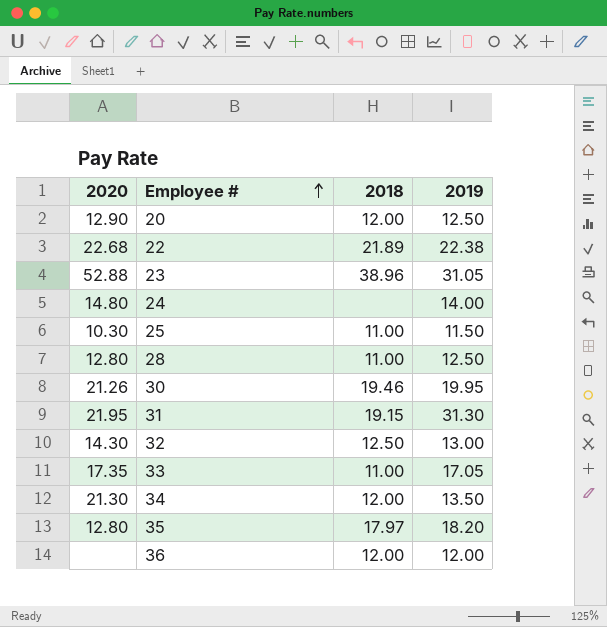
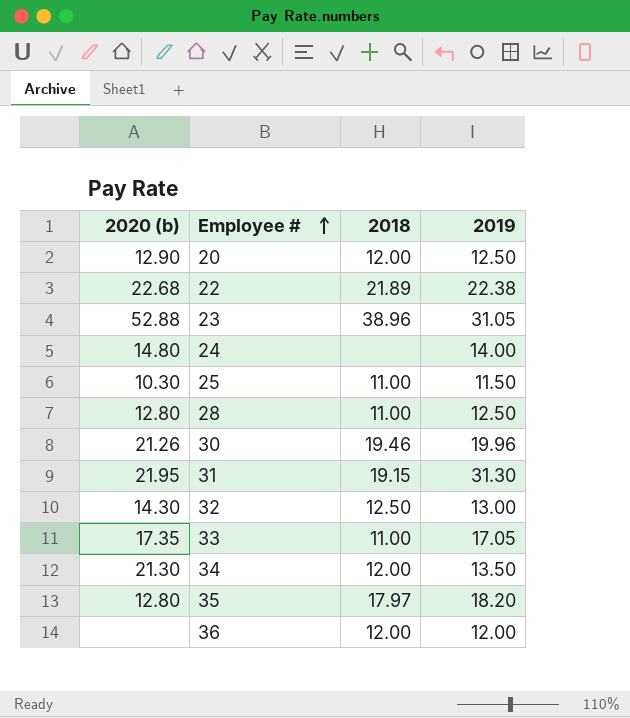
column name: 2020 -> 2020 (b)
30 | 2019: 19.95 -> 19.96

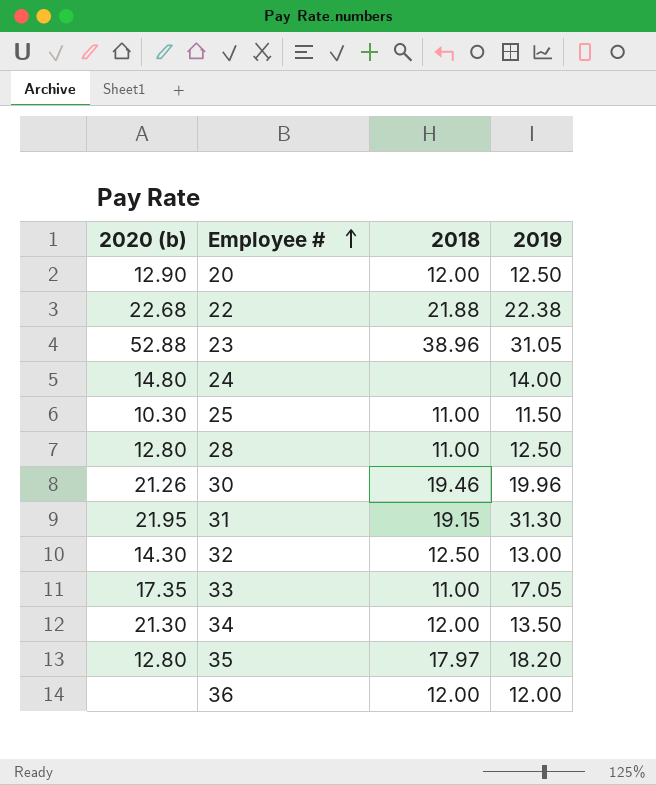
22 | 2018: 21.89 -> 21.88

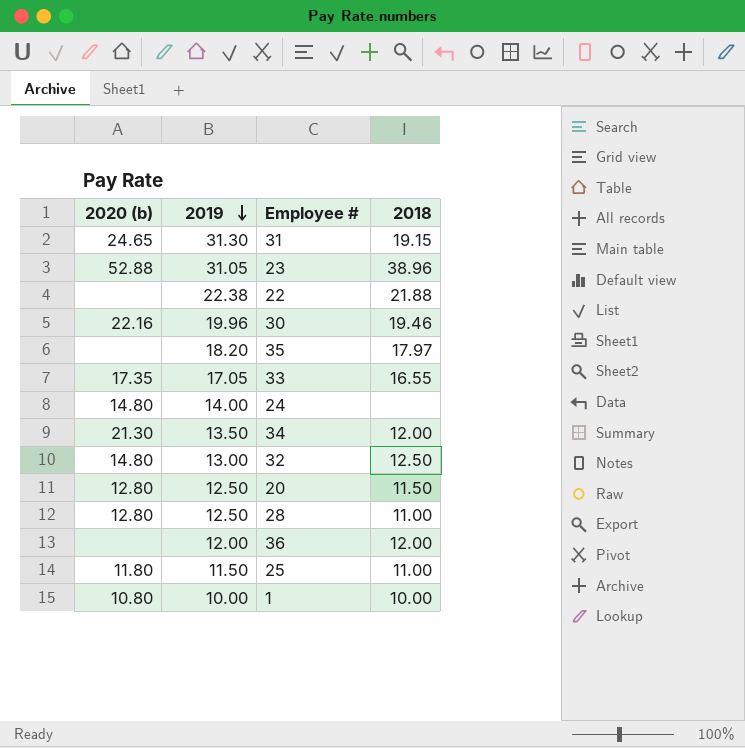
row order: Employee # ascending -> 2019 descending
column 2019 | position: 4 -> 2
31 | 2020 (b): 21.95 -> 24.65
22 | 2020 (b): 22.68 -> none
30 | 2020 (b): 21.26 -> 22.16
35 | 2020 (b): 12.80 -> none
33 | 2018: 11.00 -> 16.55
32 | 2020 (b): 14.30 -> 14.80
20 | 2020 (b): 12.90 -> 12.80
20 | 2018: 12.00 -> 11.50
25 | 2020 (b): 10.30 -> 11.80
row 1: none -> 10.80 | 10.00 | 10.00

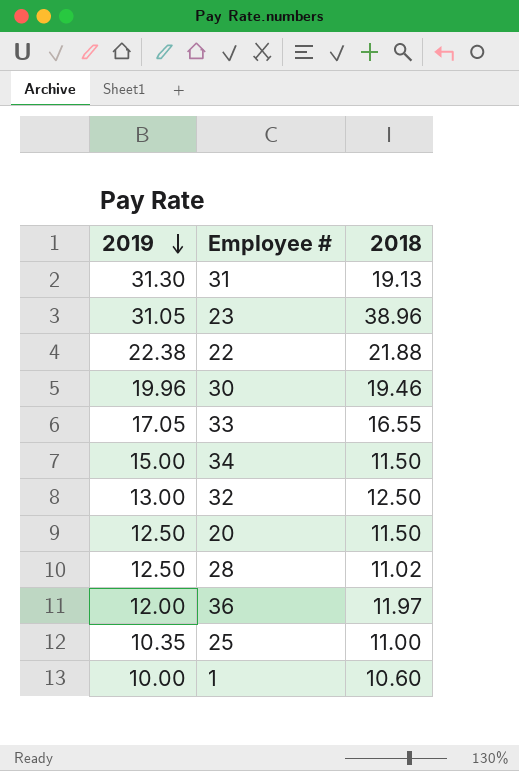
column 2020 (b) | position: 1 -> none
row 35: none | 18.20 | 17.97 -> none
row 24: 14.80 | 14.00 | none -> none
31 | 2018: 19.15 -> 19.13
34 | 2019: 13.50 -> 15.00
34 | 2018: 12.00 -> 11.50
28 | 2018: 11.00 -> 11.02
36 | 2018: 12.00 -> 11.97
25 | 2019: 11.50 -> 10.35
1 | 2018: 10.00 -> 10.60

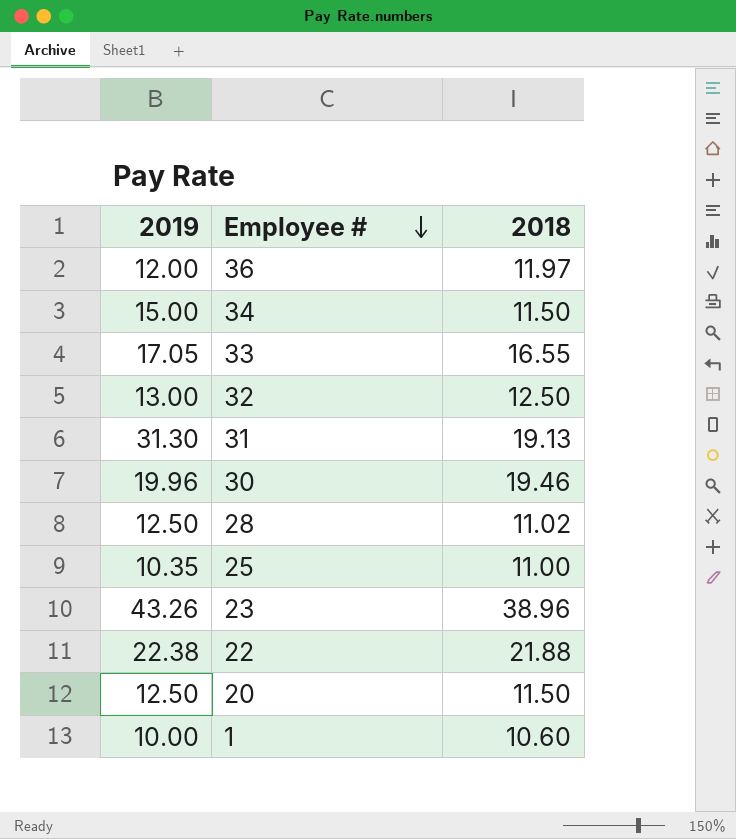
row order: 2019 descending -> Employee # descending
23 | 2019: 31.05 -> 43.26

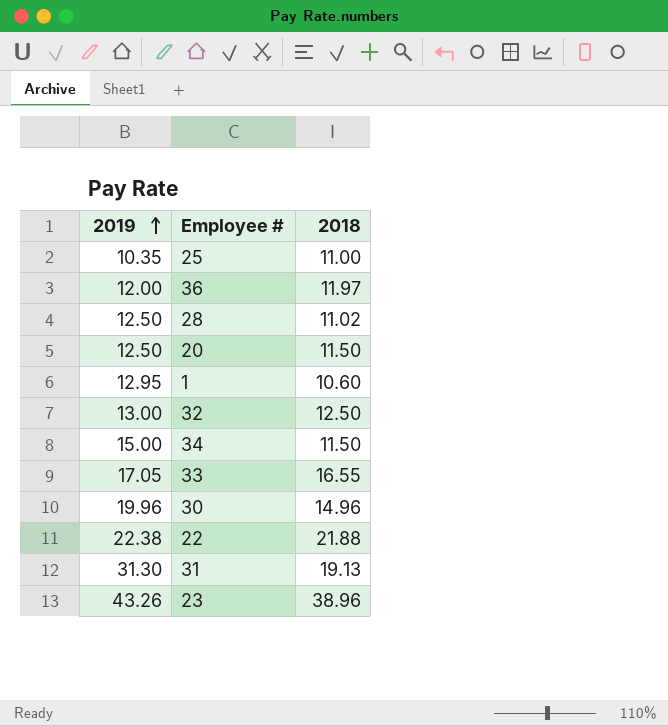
row order: Employee # descending -> 2019 ascending
1 | 2019: 10.00 -> 12.95
30 | 2018: 19.46 -> 14.96

